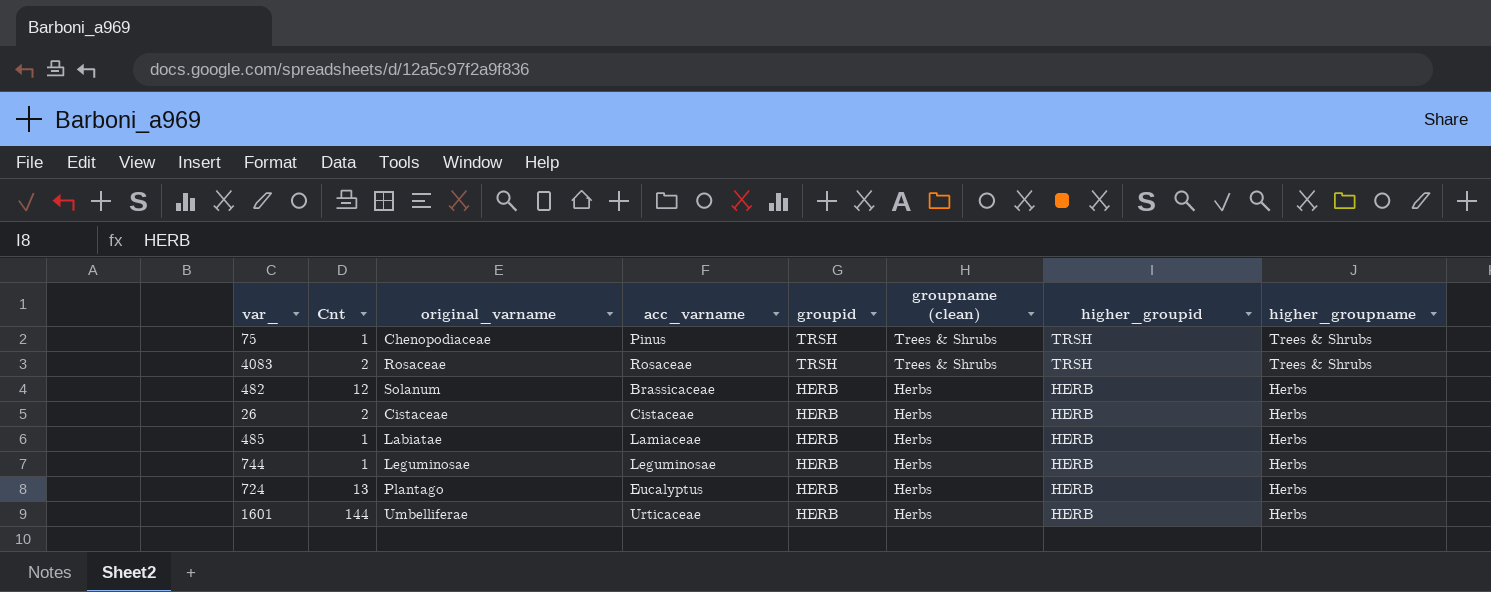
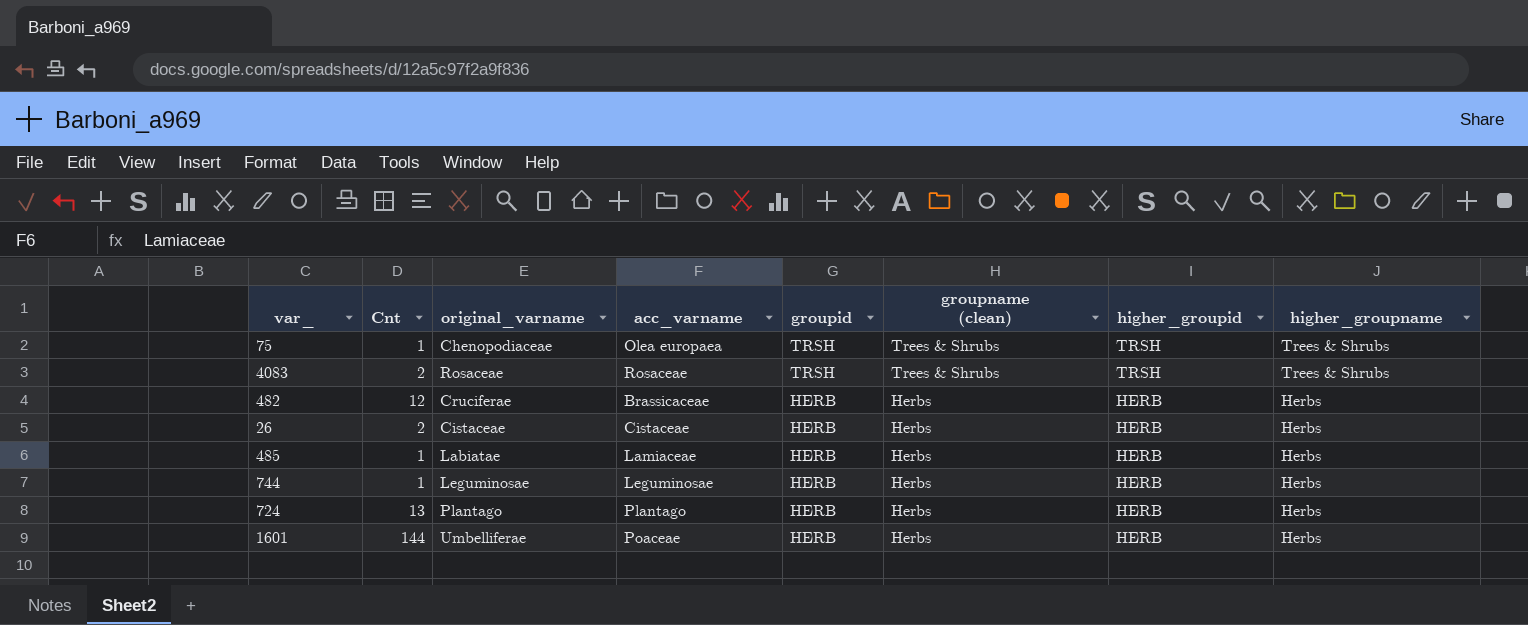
75 | acc_varname: Pinus -> Olea europaea
482 | original_varname: Solanum -> Cruciferae
724 | acc_varname: Eucalyptus -> Plantago
1601 | acc_varname: Urticaceae -> Poaceae

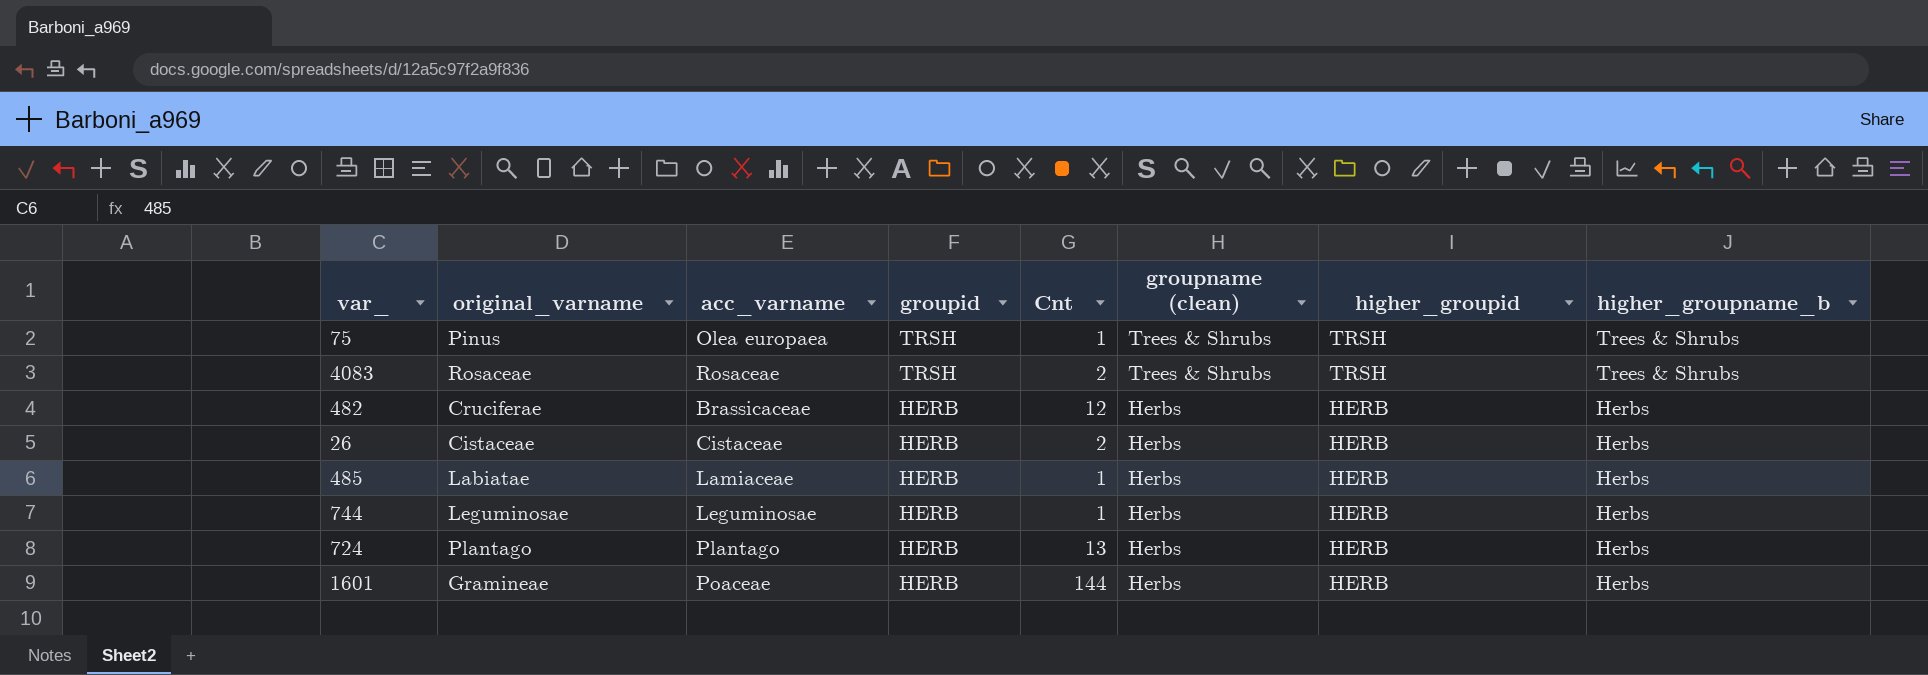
column Cnt | position: 2 -> 5
column name: higher_groupname -> higher_groupname_b
75 | original_varname: Chenopodiaceae -> Pinus
1601 | original_varname: Umbelliferae -> Gramineae

